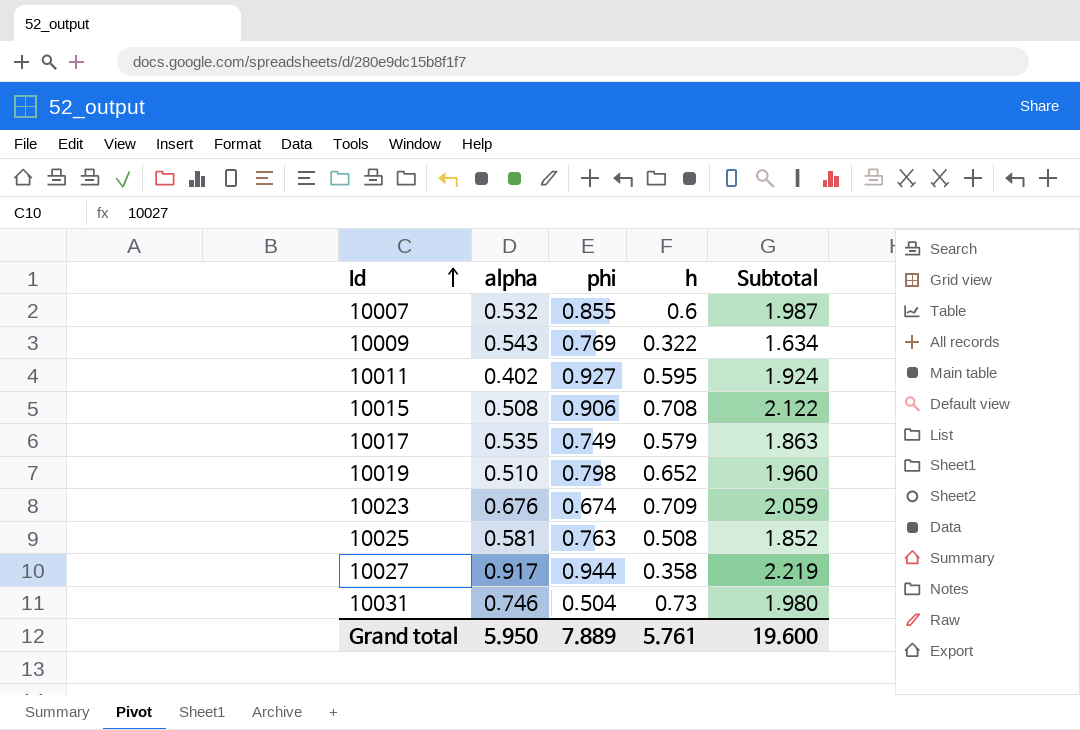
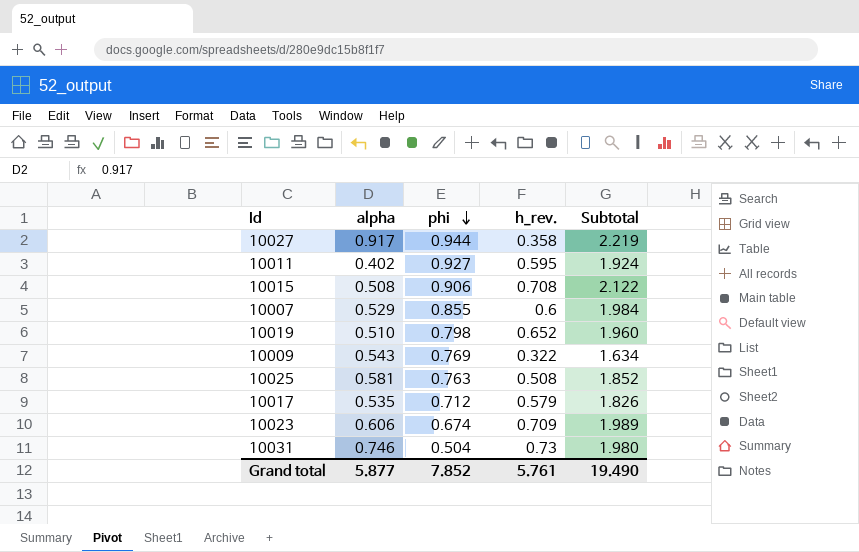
row order: Id ascending -> phi descending
column name: h -> h_rev.
10007 | alpha: 0.532 -> 0.529
10007 | Subtotal: 1.987 -> 1.984
10017 | phi: 0.749 -> 0.712
10017 | Subtotal: 1.863 -> 1.826
10023 | alpha: 0.676 -> 0.606
10023 | Subtotal: 2.059 -> 1.989
Grand total | alpha: 5.950 -> 5.877
Grand total | phi: 7.889 -> 7.852
Grand total | Subtotal: 19.600 -> 19.490

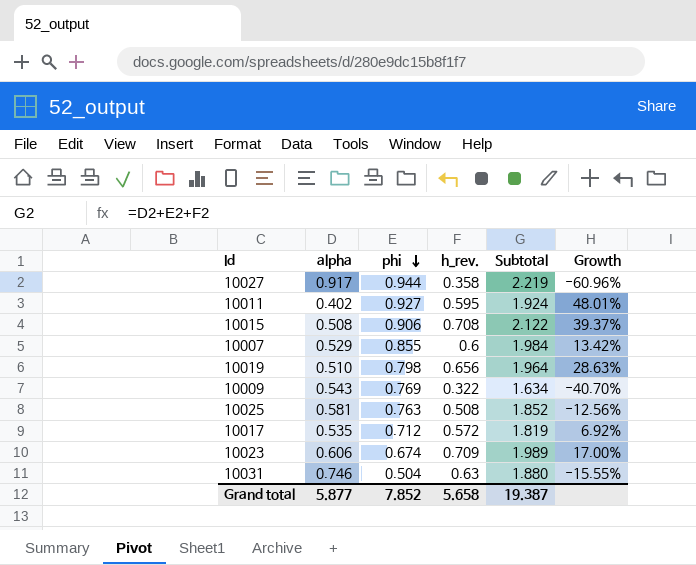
column Growth | formula: none -> ([h_rev.] - [alpha]) / [alpha]
10019 | h_rev.: 0.652 -> 0.656
10019 | Subtotal: 1.960 -> 1.964
10017 | h_rev.: 0.579 -> 0.572
10017 | Subtotal: 1.826 -> 1.819
10031 | h_rev.: 0.73 -> 0.63
10031 | Subtotal: 1.980 -> 1.880
Grand total | h_rev.: 5.761 -> 5.658
Grand total | Subtotal: 19.490 -> 19.387

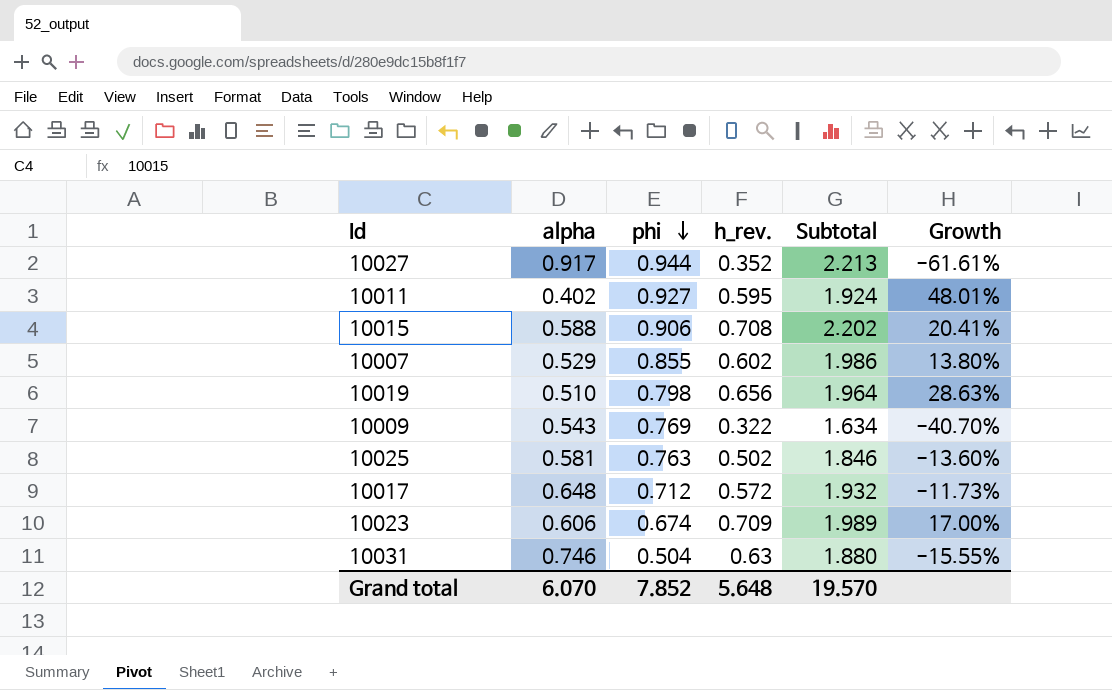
10027 | h_rev.: 0.358 -> 0.352
10027 | Subtotal: 2.219 -> 2.213
10027 | Growth: -60.96% -> -61.61%
10015 | alpha: 0.508 -> 0.588
10015 | Subtotal: 2.122 -> 2.202
10015 | Growth: 39.37% -> 20.41%
10007 | h_rev.: 0.6 -> 0.602
10007 | Subtotal: 1.984 -> 1.986
10007 | Growth: 13.42% -> 13.80%
10025 | h_rev.: 0.508 -> 0.502
10025 | Subtotal: 1.852 -> 1.846
10025 | Growth: -12.56% -> -13.60%
10017 | alpha: 0.535 -> 0.648
10017 | Subtotal: 1.819 -> 1.932
10017 | Growth: 6.92% -> -11.73%
Grand total | alpha: 5.877 -> 6.070
Grand total | h_rev.: 5.658 -> 5.648
Grand total | Subtotal: 19.387 -> 19.570

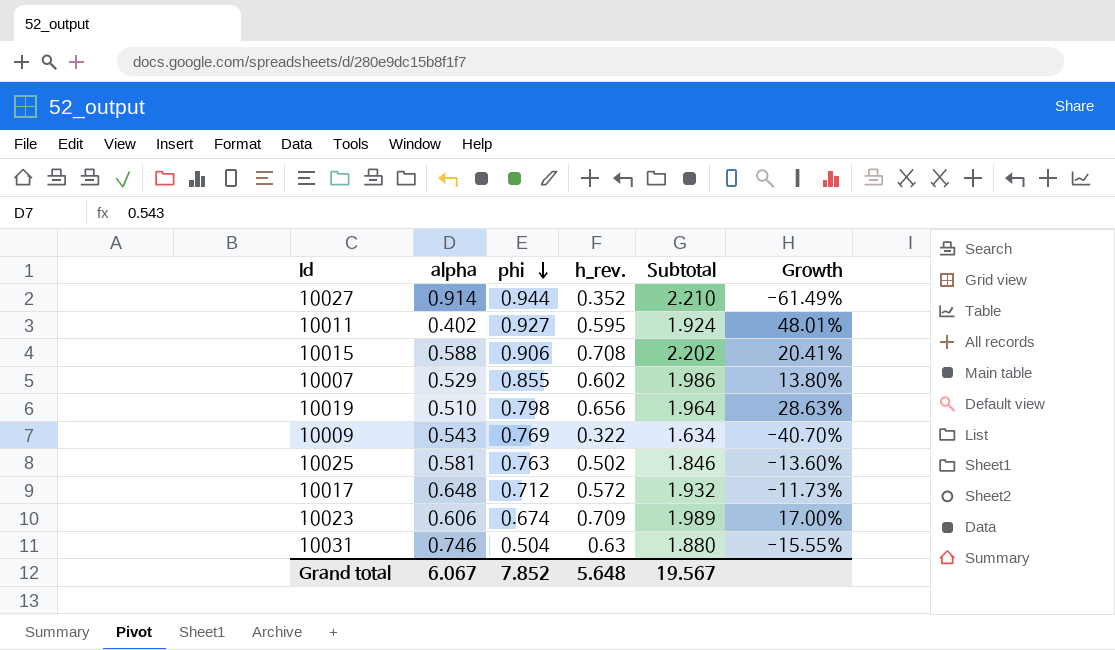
10027 | alpha: 0.917 -> 0.914
10027 | Subtotal: 2.213 -> 2.210
10027 | Growth: -61.61% -> -61.49%
Grand total | alpha: 6.070 -> 6.067
Grand total | Subtotal: 19.570 -> 19.567

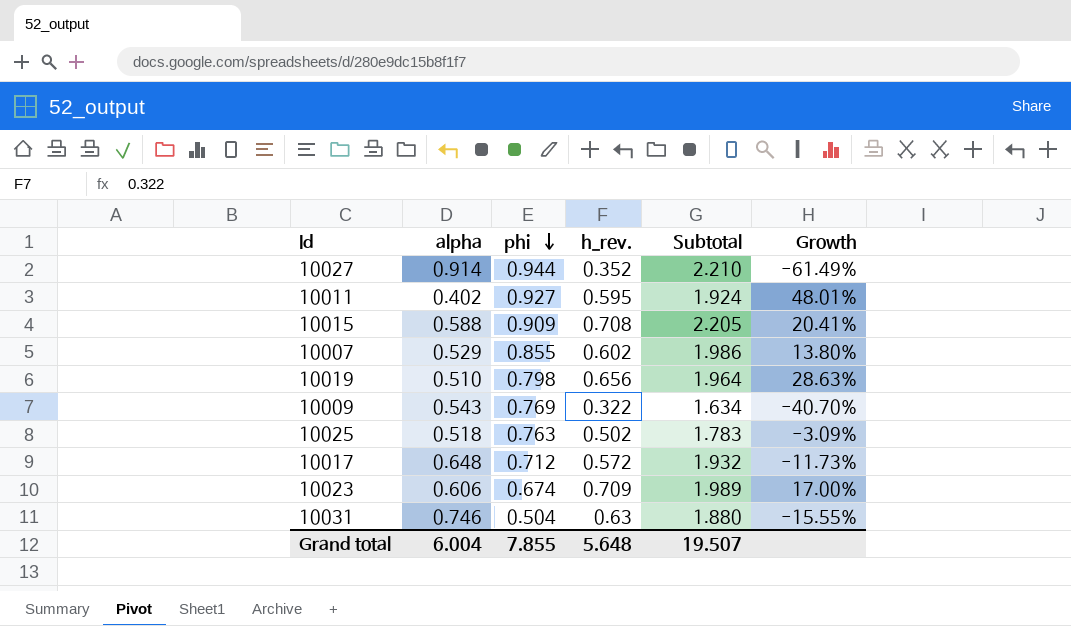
10015 | phi: 0.906 -> 0.909
10015 | Subtotal: 2.202 -> 2.205
10025 | alpha: 0.581 -> 0.518
10025 | Subtotal: 1.846 -> 1.783
10025 | Growth: -13.60% -> -3.09%
Grand total | alpha: 6.067 -> 6.004
Grand total | phi: 7.852 -> 7.855
Grand total | Subtotal: 19.567 -> 19.507

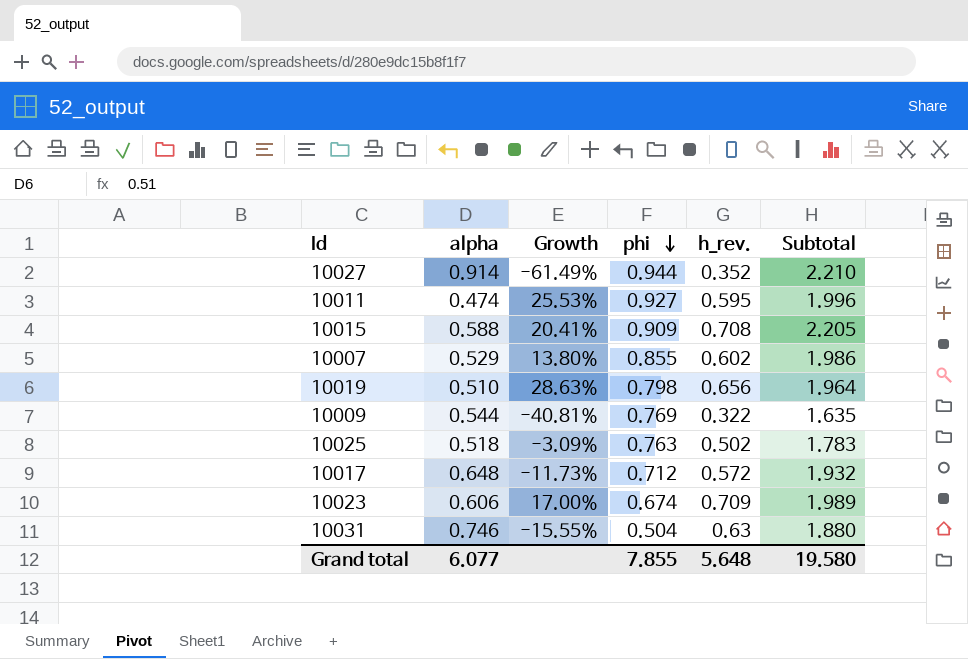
column Growth | position: 6 -> 3
10011 | alpha: 0.402 -> 0.474
10011 | Growth: 48.01% -> 25.53%
10011 | Subtotal: 1.924 -> 1.996
10009 | alpha: 0.543 -> 0.544
10009 | Growth: -40.70% -> -40.81%
10009 | Subtotal: 1.634 -> 1.635
Grand total | alpha: 6.004 -> 6.077
Grand total | Subtotal: 19.507 -> 19.580

